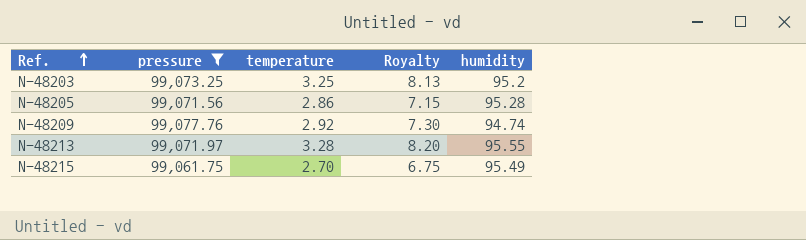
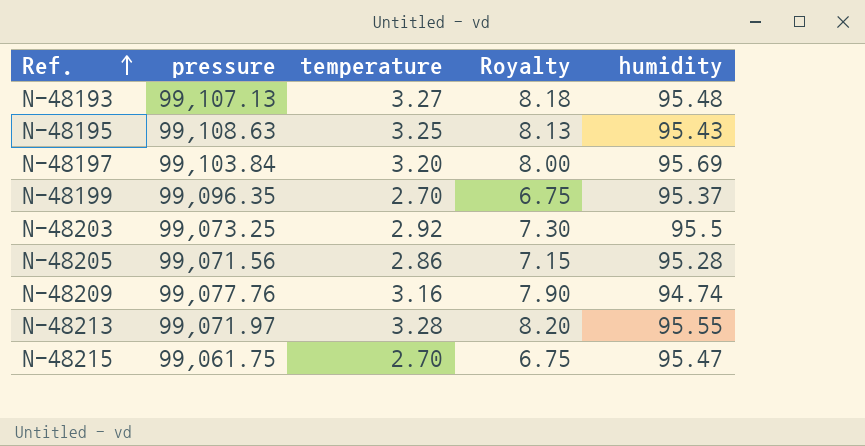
filter: pressure <= 99,077.76 -> none
N-48203 | temperature: 3.25 -> 2.92
N-48203 | Royalty: 8.13 -> 7.30
N-48203 | humidity: 95.2 -> 95.5
N-48209 | temperature: 2.92 -> 3.16
N-48209 | Royalty: 7.30 -> 7.90
N-48215 | humidity: 95.49 -> 95.47

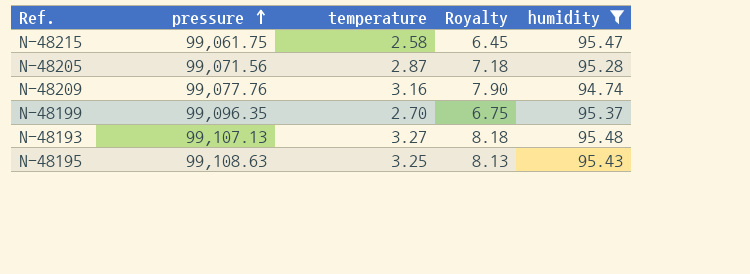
filter: none -> humidity <= 95.48
row order: Ref. ascending -> pressure ascending
N-48215 | temperature: 2.70 -> 2.58
N-48215 | Royalty: 6.75 -> 6.45
N-48205 | temperature: 2.86 -> 2.87
N-48205 | Royalty: 7.15 -> 7.18

